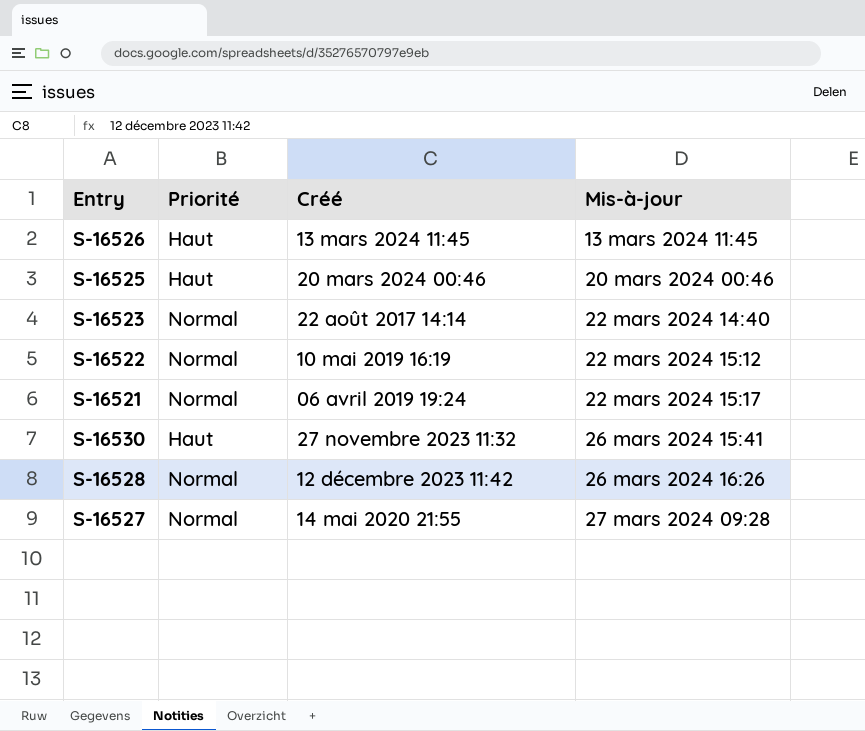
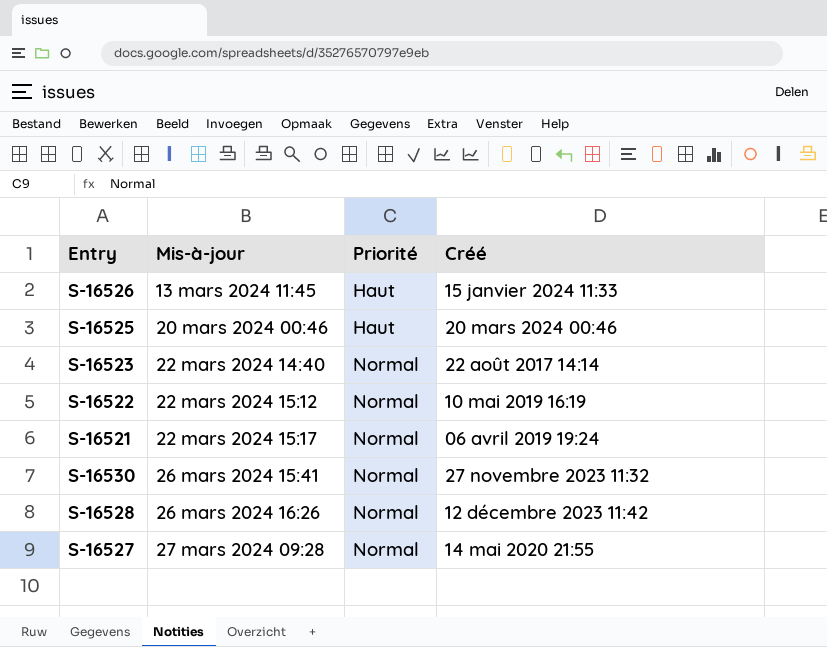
column Mis-à-jour | position: 4 -> 2
S-16526 | Créé: 13 mars 2024 11:45 -> 15 janvier 2024 11:33
S-16530 | Priorité: Haut -> Normal

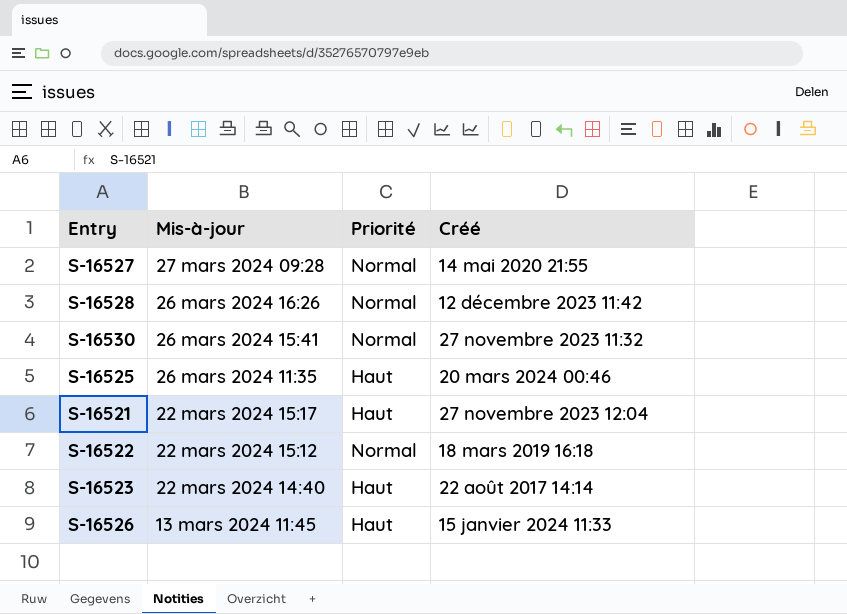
row order: Mis-à-jour ascending -> Mis-à-jour descending
S-16525 | Mis-à-jour: 20 mars 2024 00:46 -> 26 mars 2024 11:35
S-16521 | Priorité: Normal -> Haut
S-16521 | Créé: 06 avril 2019 19:24 -> 27 novembre 2023 12:04
S-16522 | Créé: 10 mai 2019 16:19 -> 18 mars 2019 16:18
S-16523 | Priorité: Normal -> Haut

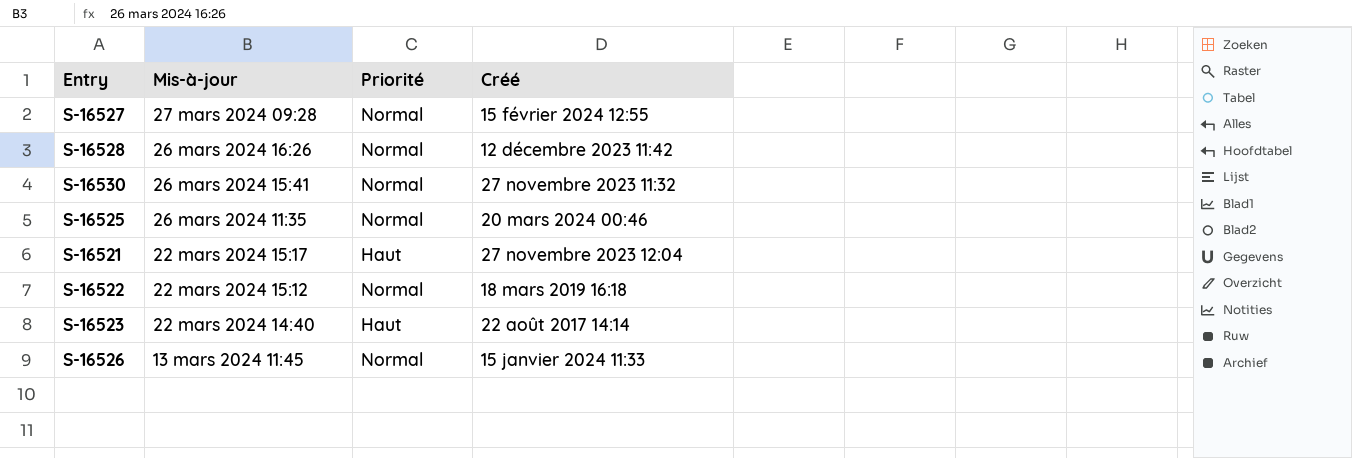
S-16527 | Créé: 14 mai 2020 21:55 -> 15 février 2024 12:55
S-16525 | Priorité: Haut -> Normal
S-16526 | Priorité: Haut -> Normal

